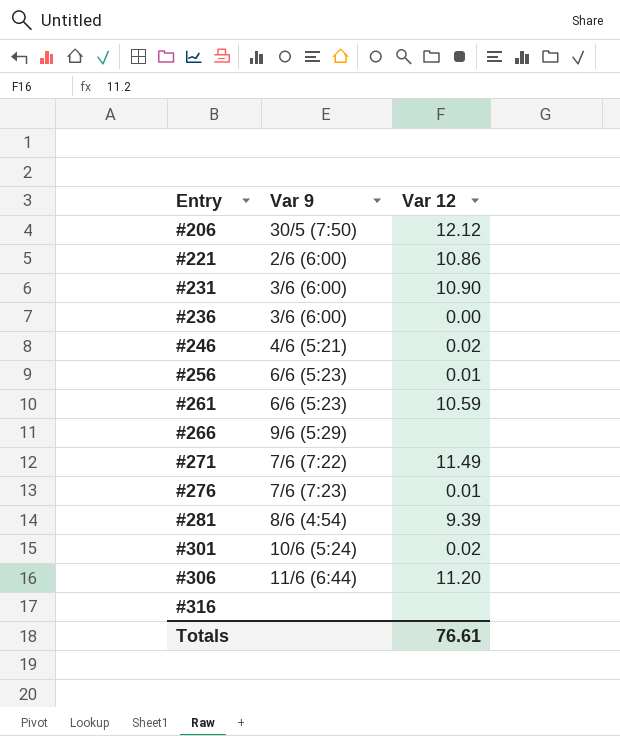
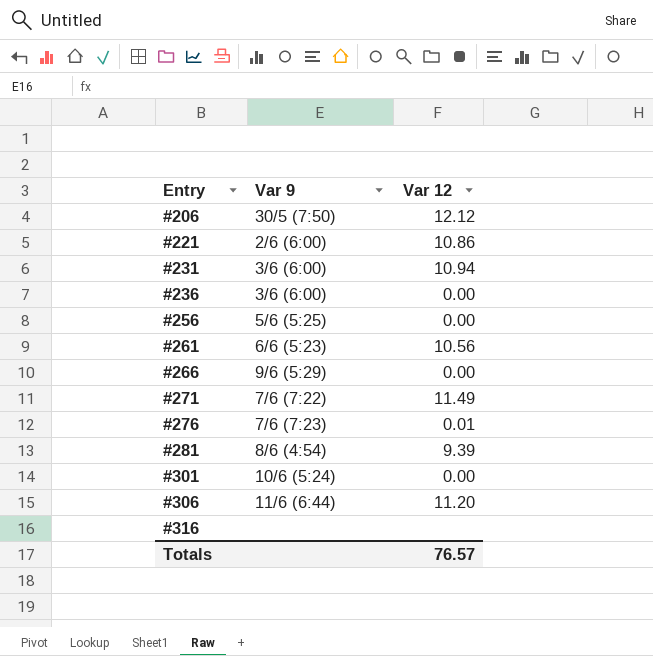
row #246: 4/6 (5:21) | 0.02 -> none
#231 | Var 12: 10.90 -> 10.94
#256 | Var 9: 6/6 (5:23) -> 5/6 (5:25)
#256 | Var 12: 0.01 -> 0.00
#261 | Var 12: 10.59 -> 10.56
#266 | Var 12: none -> 0.00
#301 | Var 12: 0.02 -> 0.00
Totals | Var 12: 76.61 -> 76.57

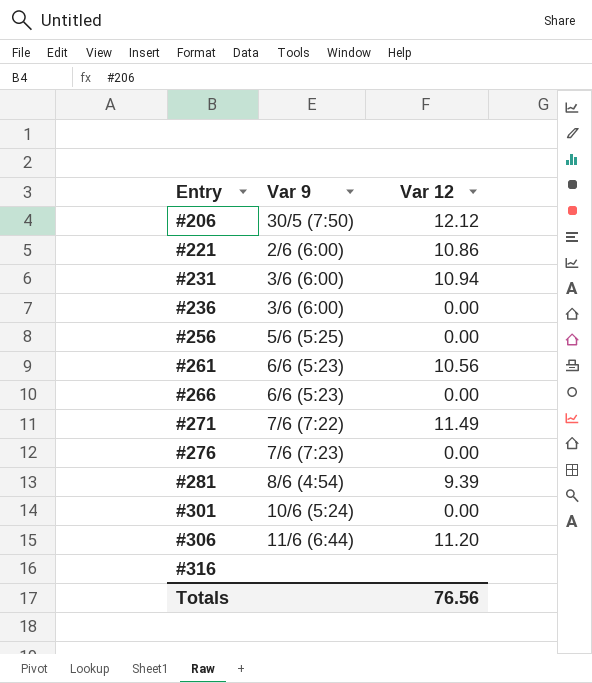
#266 | Var 9: 9/6 (5:29) -> 6/6 (5:23)
#276 | Var 12: 0.01 -> 0.00
Totals | Var 12: 76.57 -> 76.56

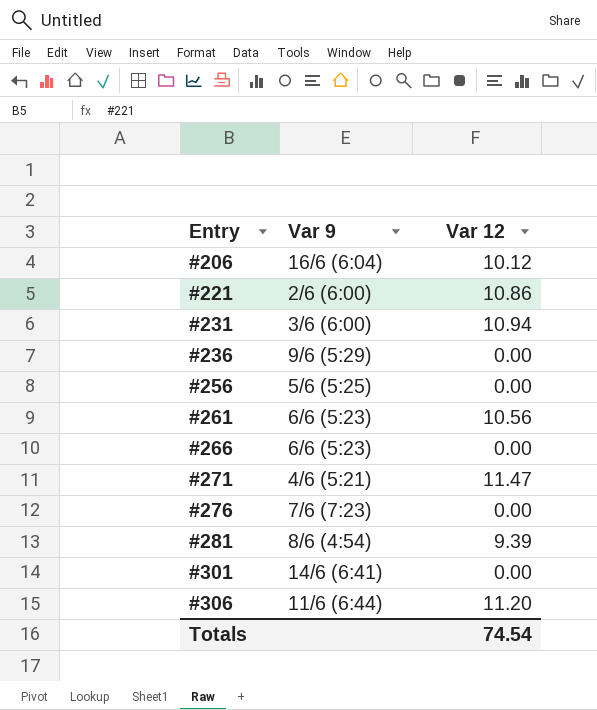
row #316: none | none -> none
#206 | Var 9: 30/5 (7:50) -> 16/6 (6:04)
#206 | Var 12: 12.12 -> 10.12
#236 | Var 9: 3/6 (6:00) -> 9/6 (5:29)
#271 | Var 9: 7/6 (7:22) -> 4/6 (5:21)
#271 | Var 12: 11.49 -> 11.47
#301 | Var 9: 10/6 (5:24) -> 14/6 (6:41)
Totals | Var 12: 76.56 -> 74.54

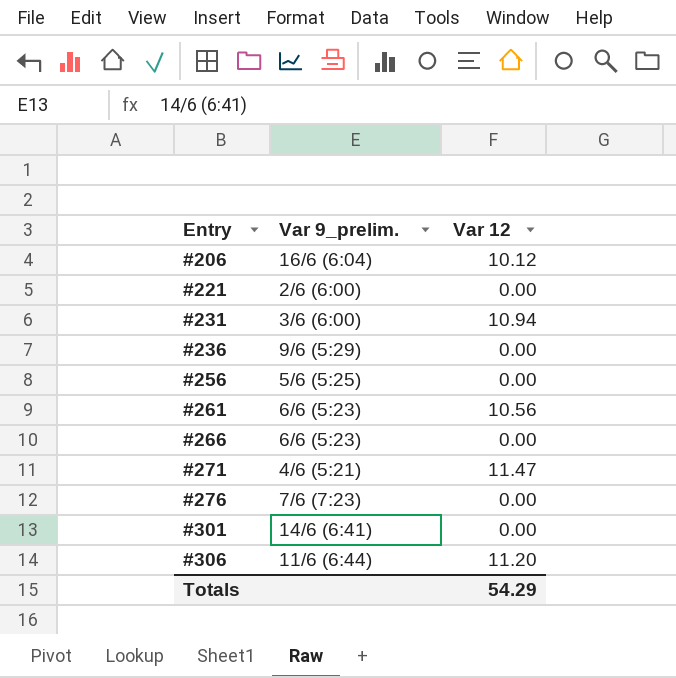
column name: Var 9 -> Var 9_prelim.
row #281: 8/6 (4:54) | 9.39 -> none
#221 | Var 12: 10.86 -> 0.00
Totals | Var 12: 74.54 -> 54.29

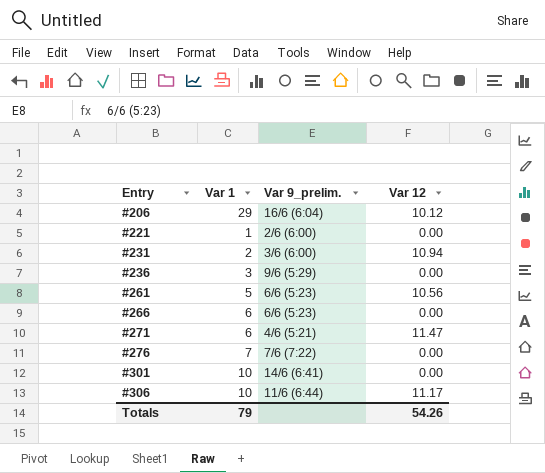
column Var 1 | position: none -> 2
row #256: 5/6 (5:25) | 0.00 -> none
#276 | Var 9_prelim.: 7/6 (7:23) -> 7/6 (7:22)
#306 | Var 12: 11.20 -> 11.17
Totals | Var 12: 54.29 -> 54.26

